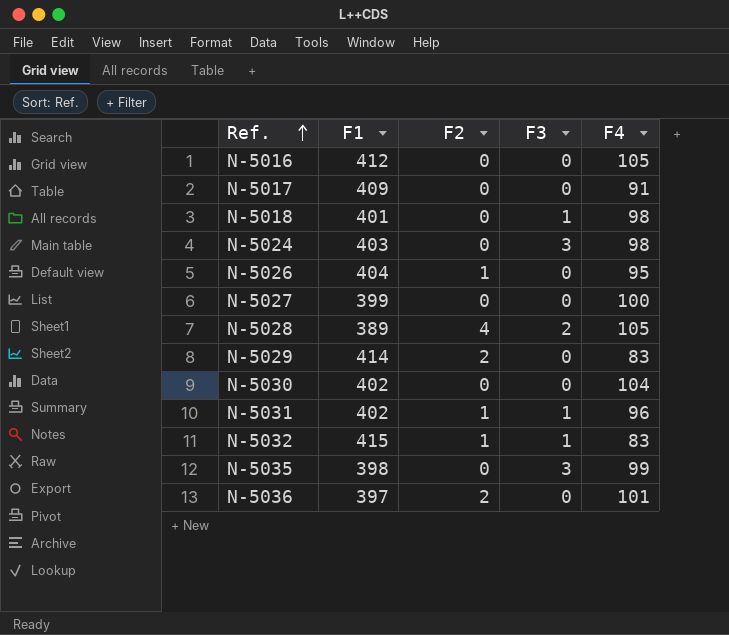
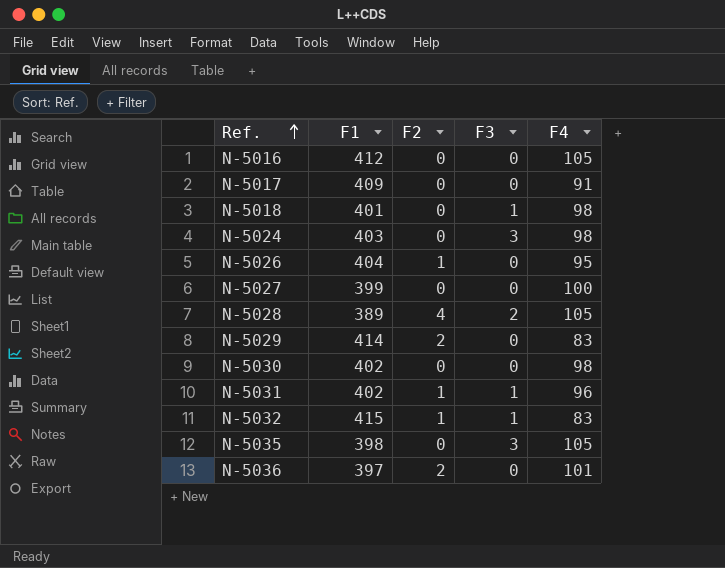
N-5030 | F4: 104 -> 98
N-5035 | F4: 99 -> 105

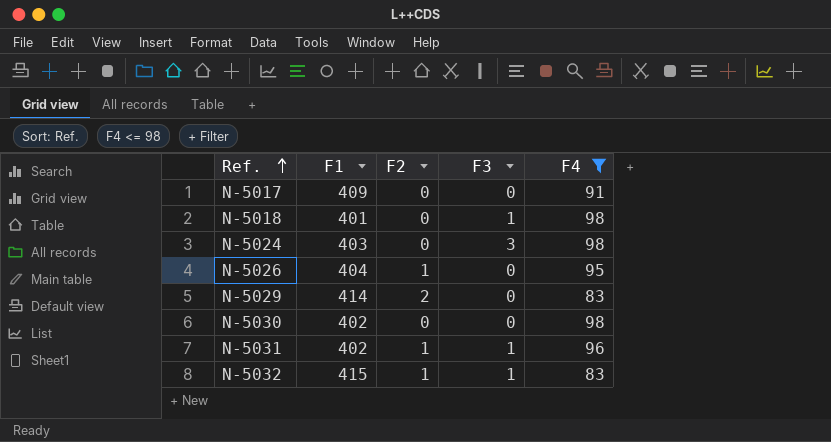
filter: none -> F4 <= 98

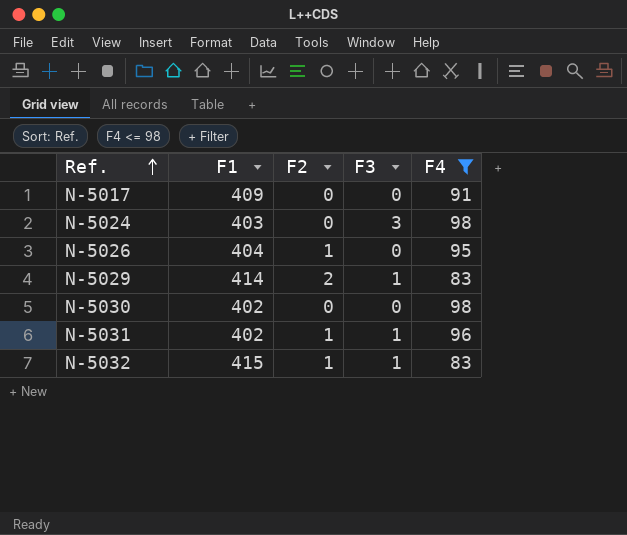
row N-5018: 401 | 0 | 1 | 98 -> none
N-5029 | F3: 0 -> 1

